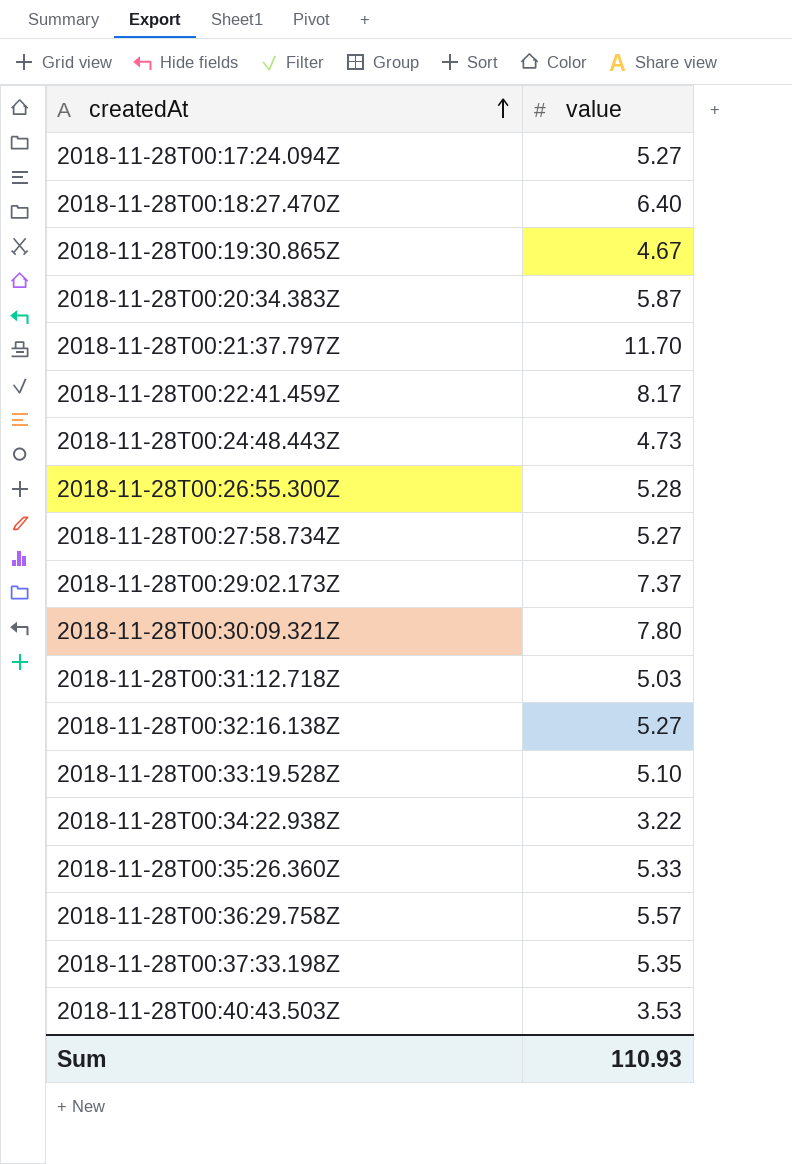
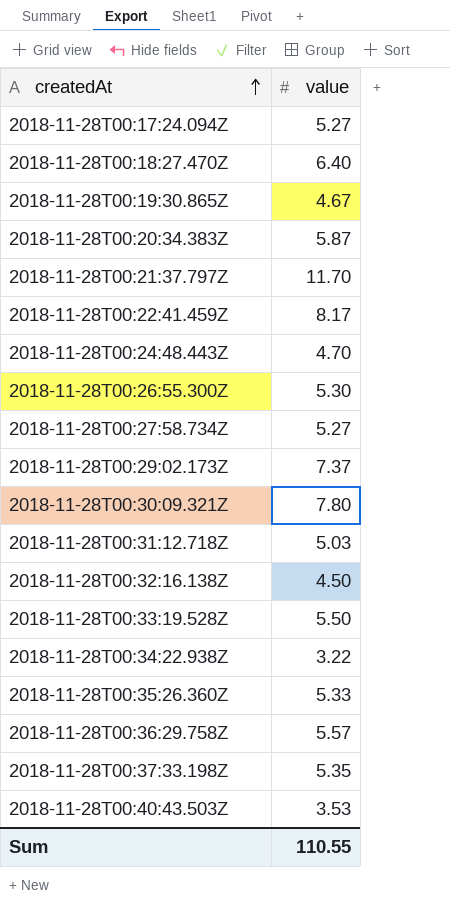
2018-11-28T00:24:48.443Z | value: 4.73 -> 4.70
2018-11-28T00:26:55.300Z | value: 5.28 -> 5.30
2018-11-28T00:32:16.138Z | value: 5.27 -> 4.50
2018-11-28T00:33:19.528Z | value: 5.10 -> 5.50
Sum | value: 110.93 -> 110.55

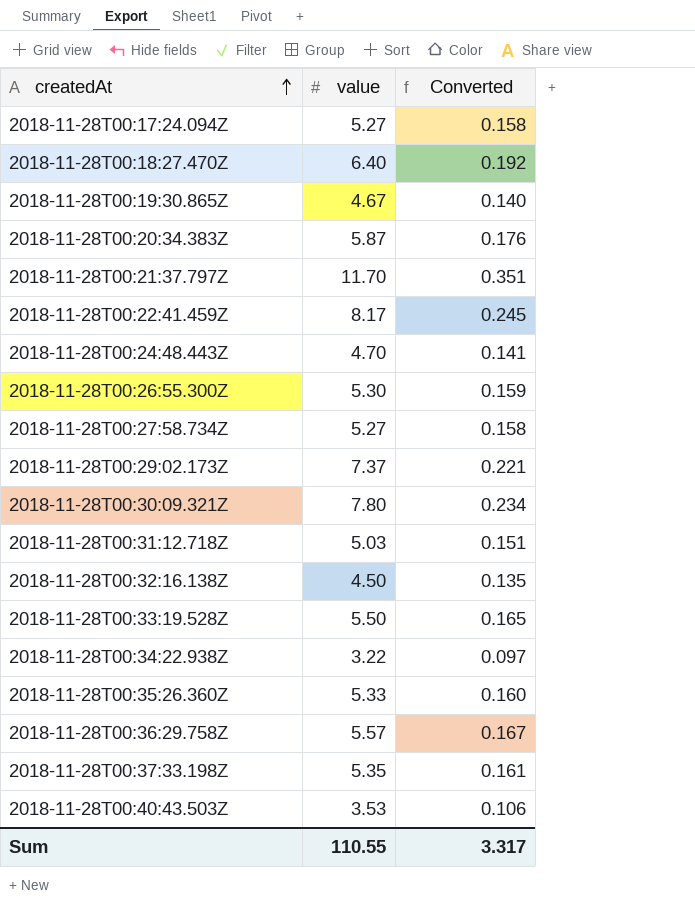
column Converted | formula: none -> [value] * 0.03

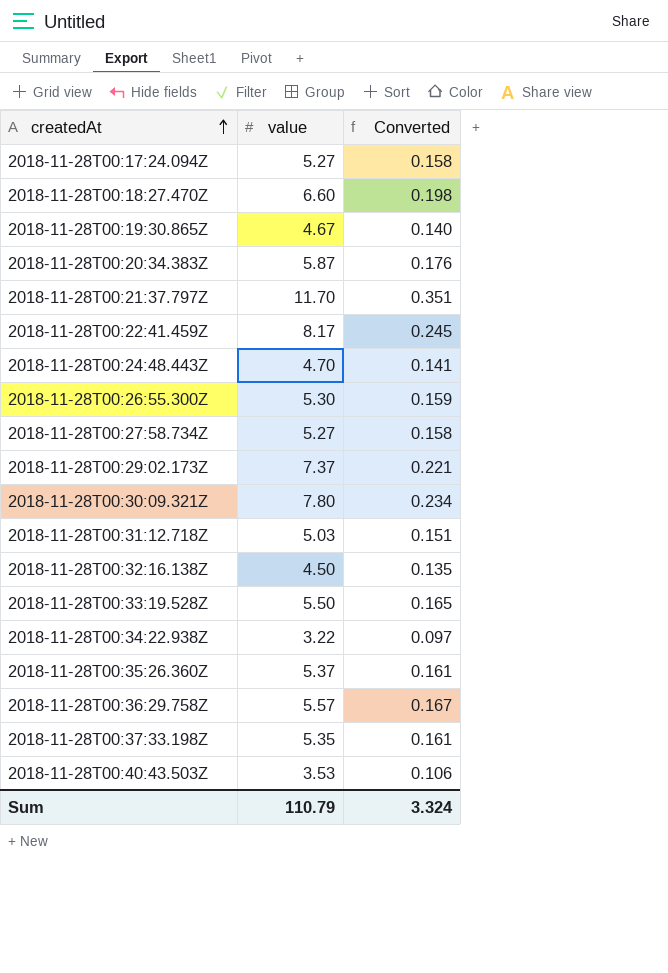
2018-11-28T00:18:27.470Z | value: 6.40 -> 6.60
2018-11-28T00:18:27.470Z | Converted: 0.192 -> 0.198
2018-11-28T00:35:26.360Z | value: 5.33 -> 5.37
2018-11-28T00:35:26.360Z | Converted: 0.160 -> 0.161
Sum | value: 110.55 -> 110.79
Sum | Converted: 3.317 -> 3.324

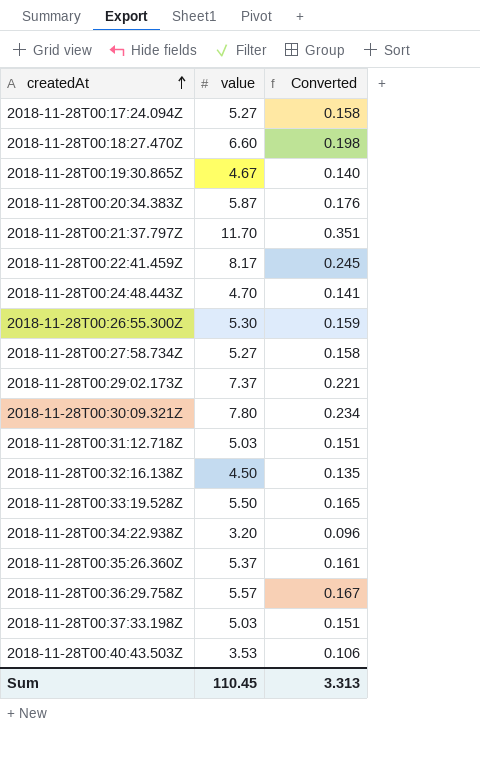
2018-11-28T00:34:22.938Z | value: 3.22 -> 3.20
2018-11-28T00:34:22.938Z | Converted: 0.097 -> 0.096
2018-11-28T00:37:33.198Z | value: 5.35 -> 5.03
2018-11-28T00:37:33.198Z | Converted: 0.161 -> 0.151
Sum | value: 110.79 -> 110.45
Sum | Converted: 3.324 -> 3.313

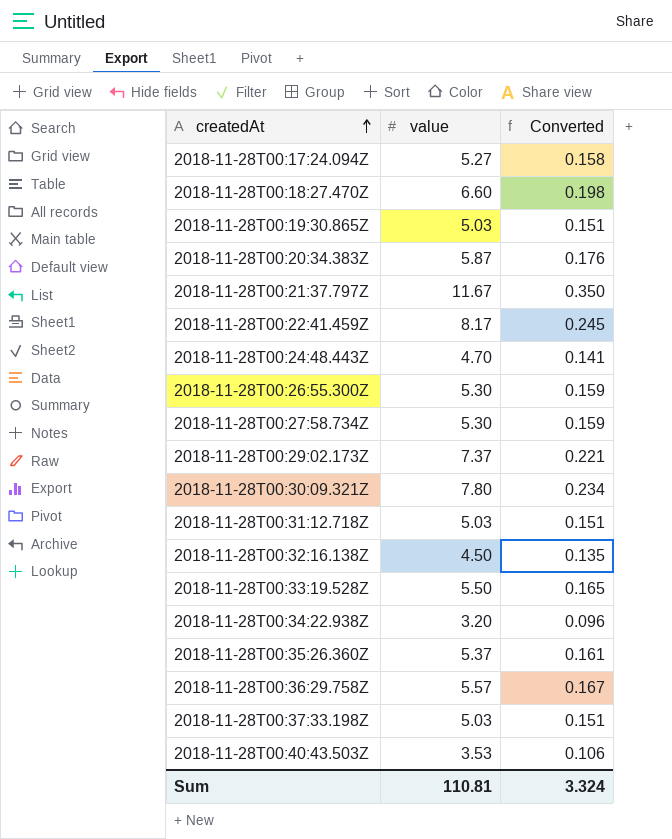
2018-11-28T00:19:30.865Z | value: 4.67 -> 5.03
2018-11-28T00:19:30.865Z | Converted: 0.140 -> 0.151
2018-11-28T00:21:37.797Z | value: 11.70 -> 11.67
2018-11-28T00:21:37.797Z | Converted: 0.351 -> 0.350
2018-11-28T00:27:58.734Z | value: 5.27 -> 5.30
2018-11-28T00:27:58.734Z | Converted: 0.158 -> 0.159
Sum | value: 110.45 -> 110.81
Sum | Converted: 3.313 -> 3.324

